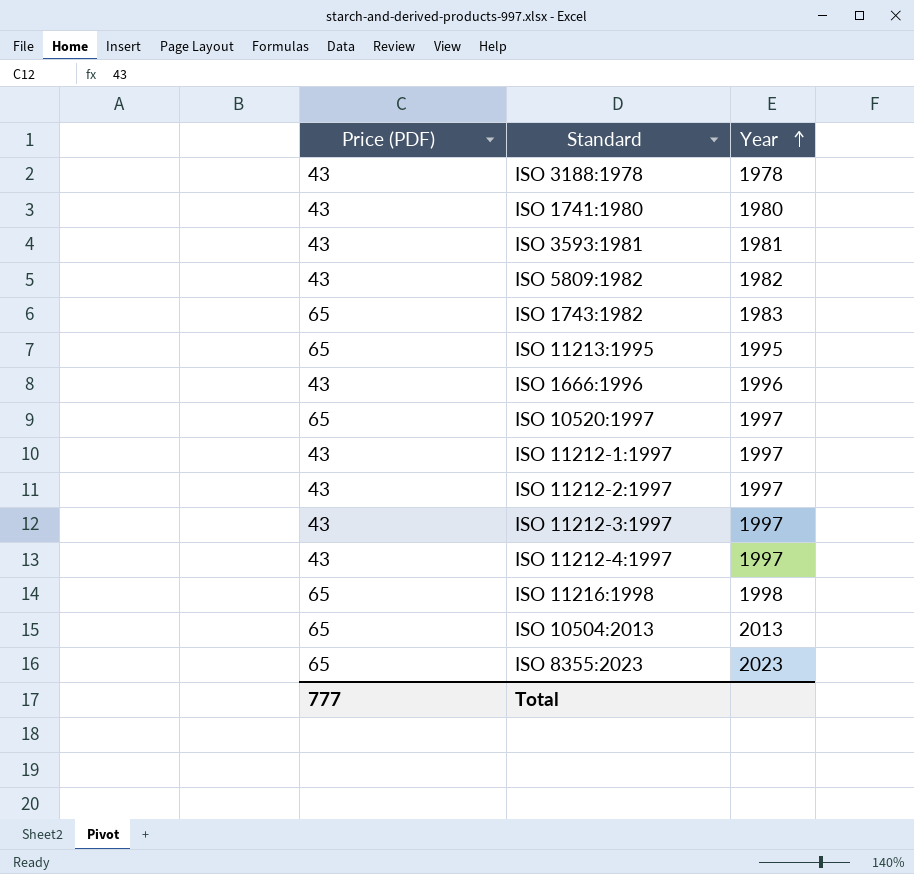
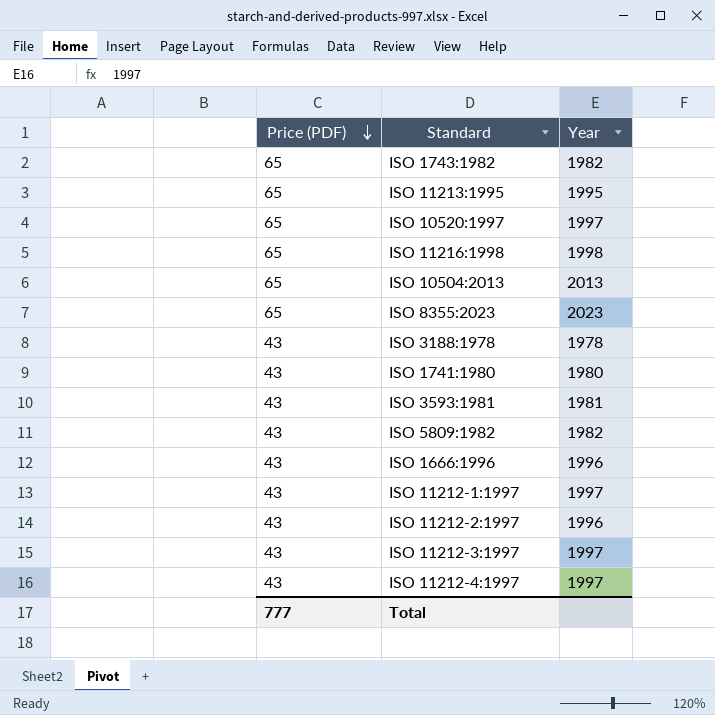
row order: Year ascending -> Price (PDF) descending
ISO 1743:1982 | Year: 1983 -> 1982
ISO 11212-2:1997 | Year: 1997 -> 1996

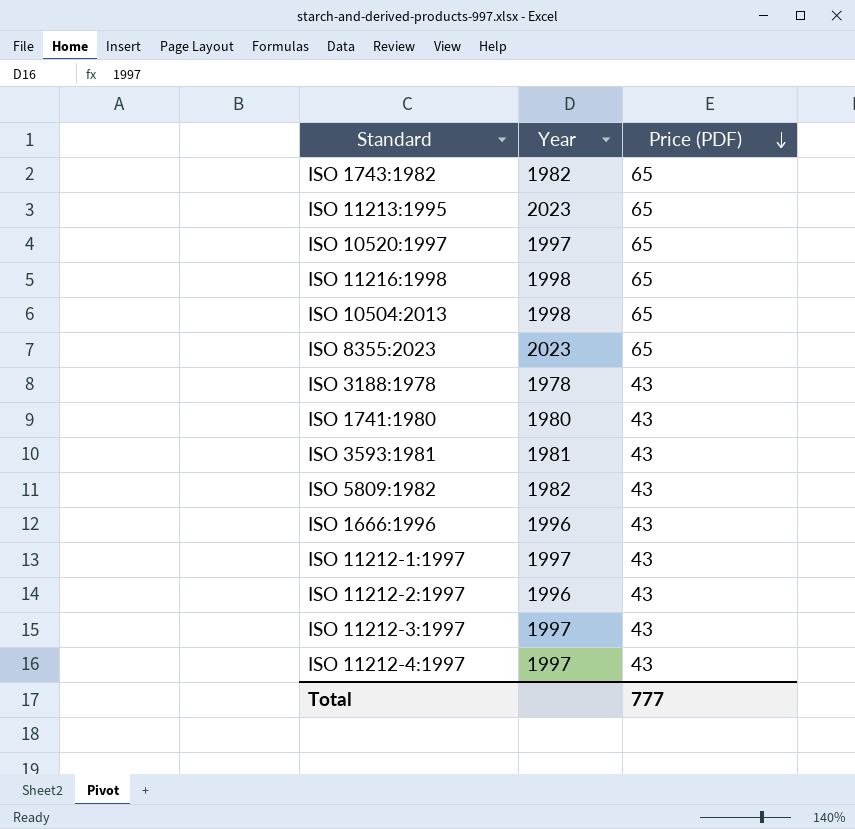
column Price (PDF) | position: 1 -> 3
ISO 11213:1995 | Year: 1995 -> 2023
ISO 10504:2013 | Year: 2013 -> 1998

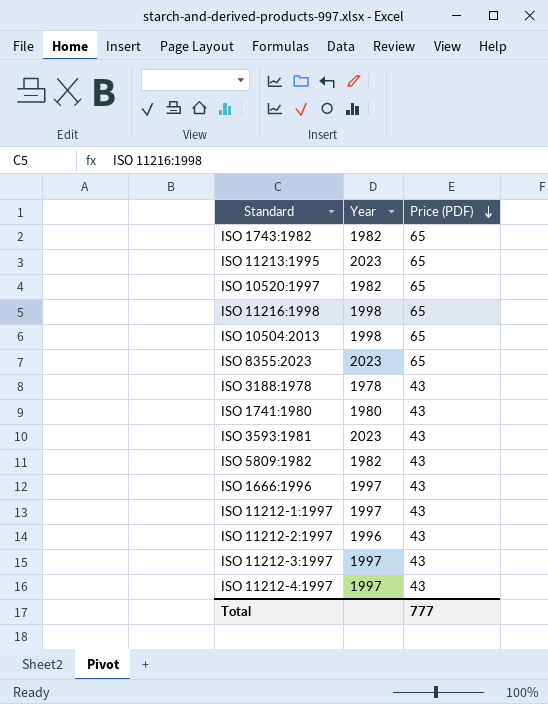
ISO 10520:1997 | Year: 1997 -> 1982
ISO 3593:1981 | Year: 1981 -> 2023
ISO 1666:1996 | Year: 1996 -> 1997

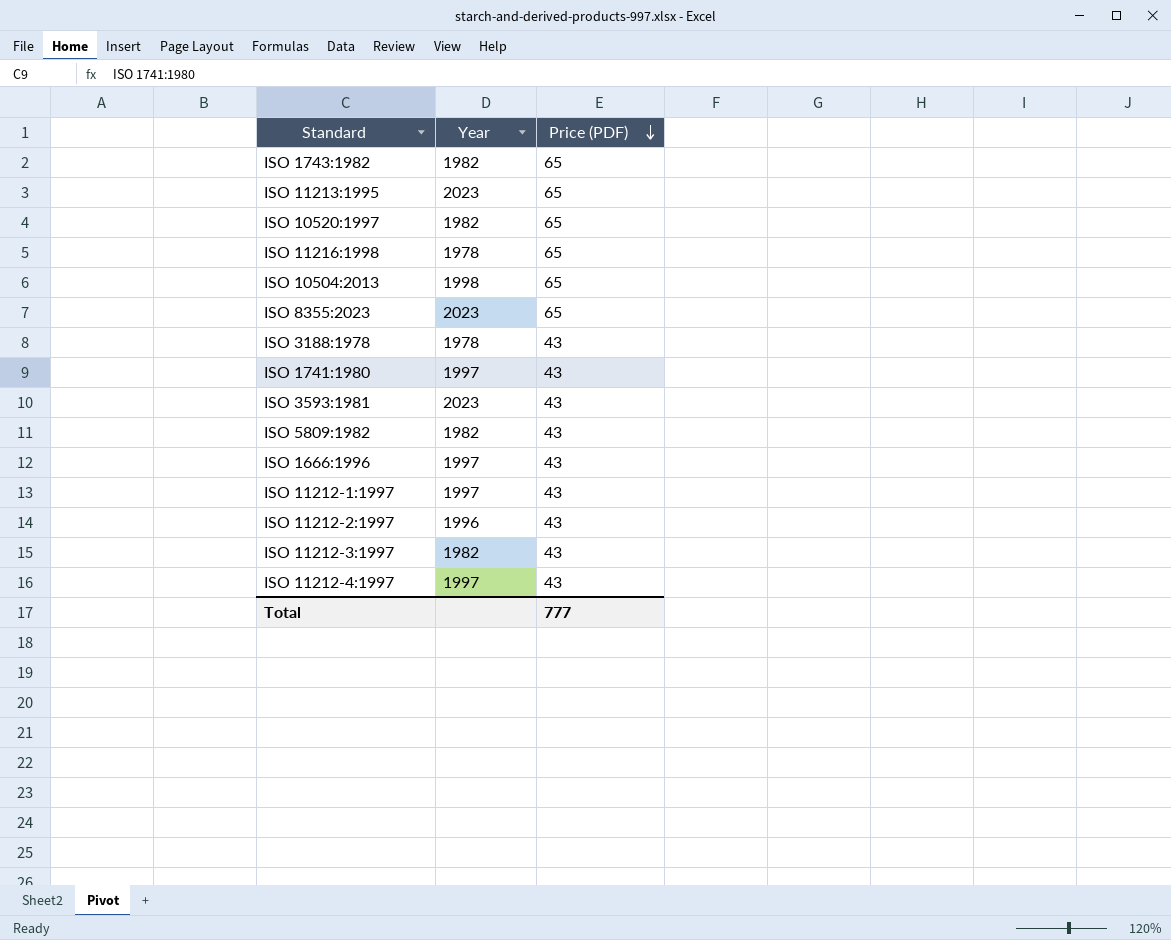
ISO 11216:1998 | Year: 1998 -> 1978
ISO 1741:1980 | Year: 1980 -> 1997
ISO 11212-3:1997 | Year: 1997 -> 1982

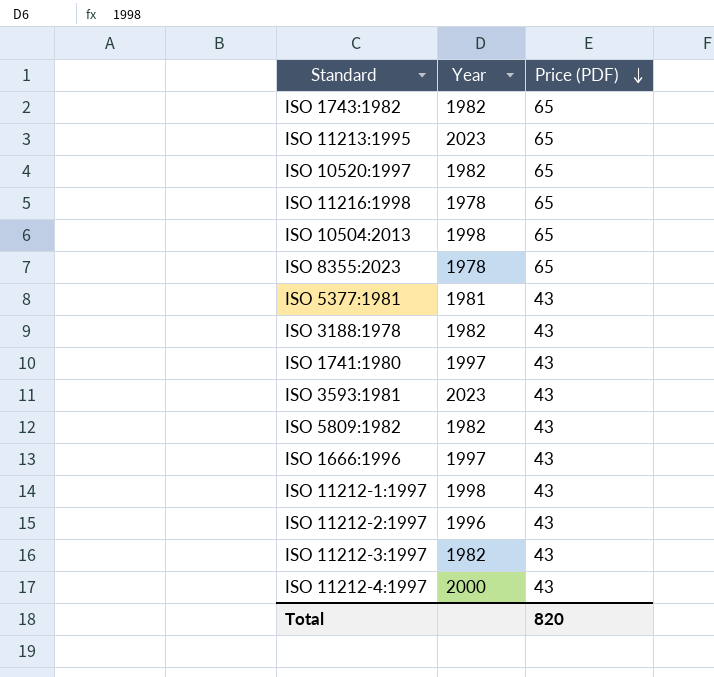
ISO 8355:2023 | Year: 2023 -> 1978
row ISO 5377:1981: none -> 1981 | 43
ISO 3188:1978 | Year: 1978 -> 1982
ISO 11212-1:1997 | Year: 1997 -> 1998
ISO 11212-4:1997 | Year: 1997 -> 2000
Total | Price (PDF): 777 -> 820

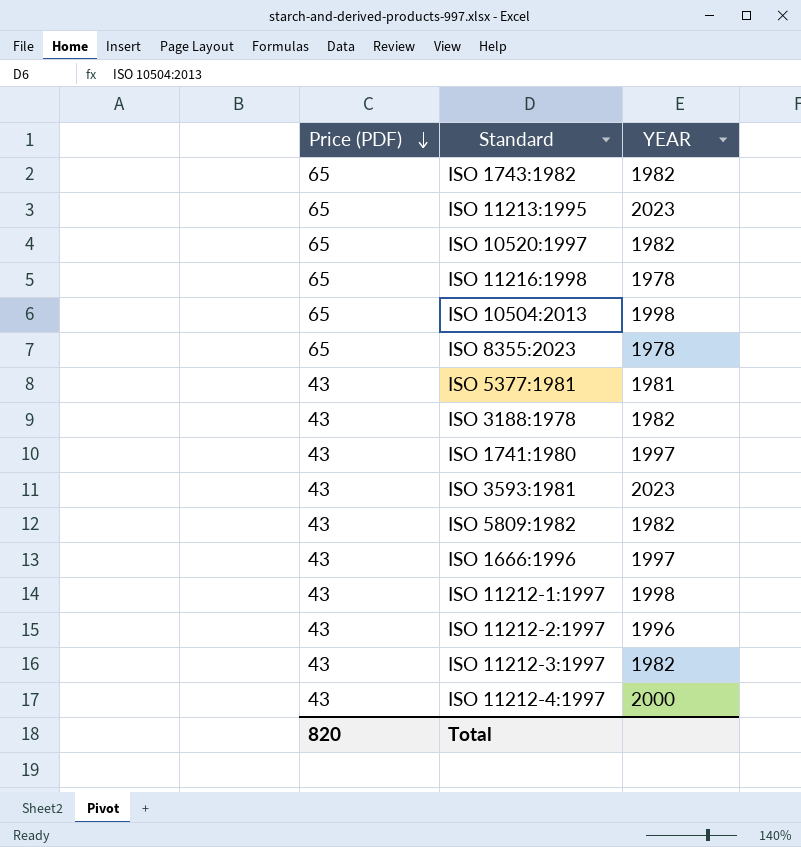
column Price (PDF) | position: 3 -> 1
column name: Year -> YEAR

